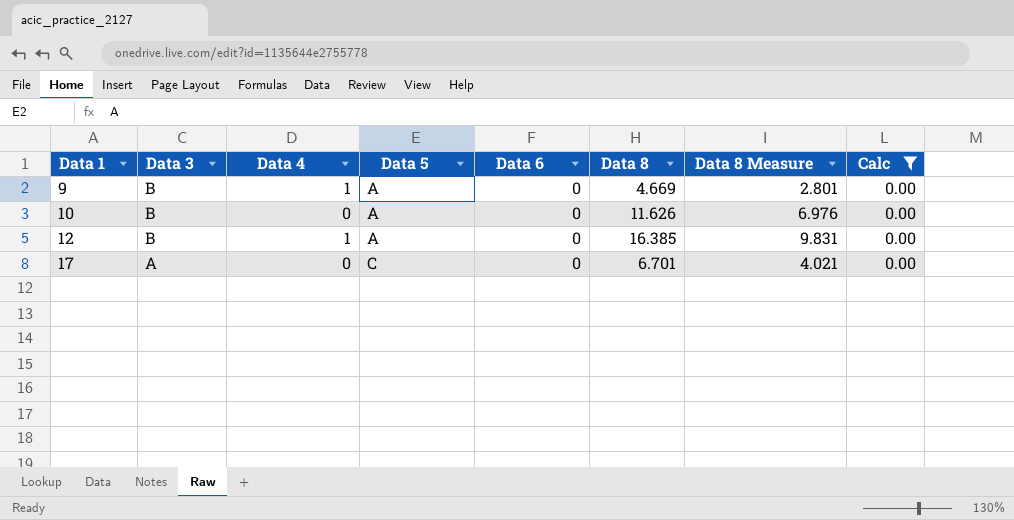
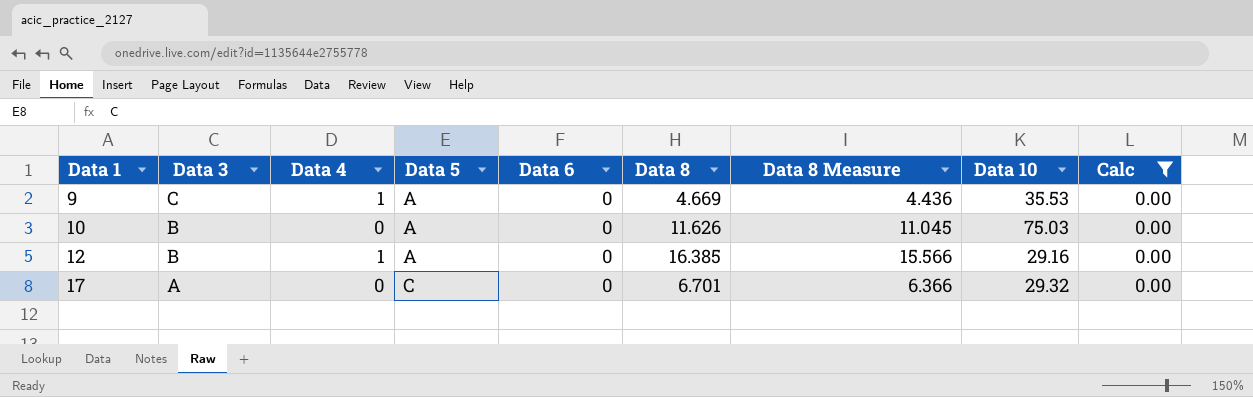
column Data 8 Measure | formula: [Data 8] * 0.6 -> [Data 8] * 0.95
column Data 10 | position: none -> 8
9 | Data 3: B -> C

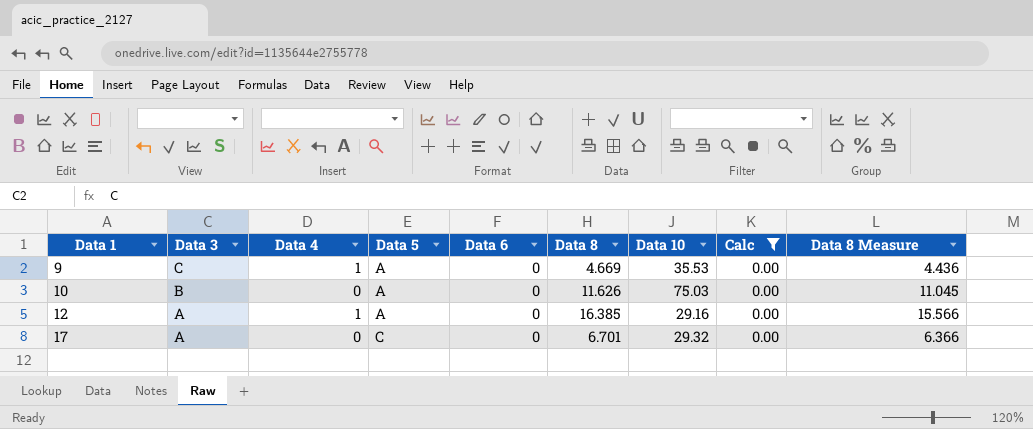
column Data 8 Measure | position: 7 -> 9
12 | Data 3: B -> A

